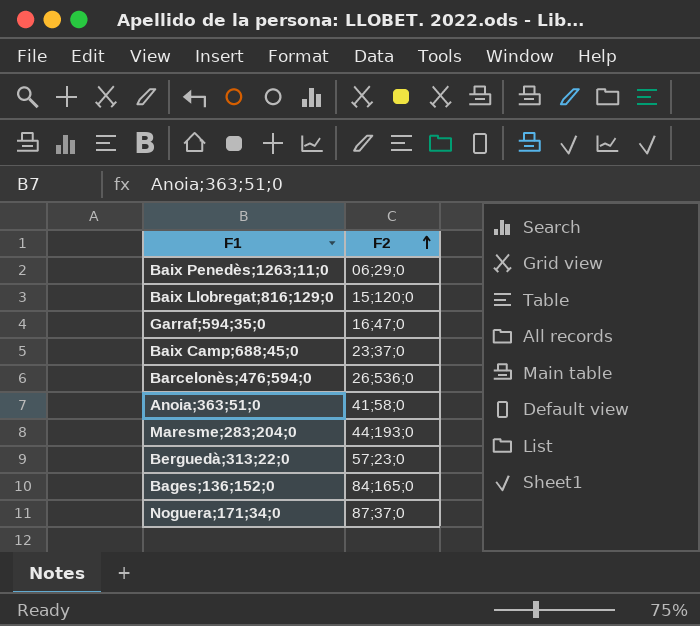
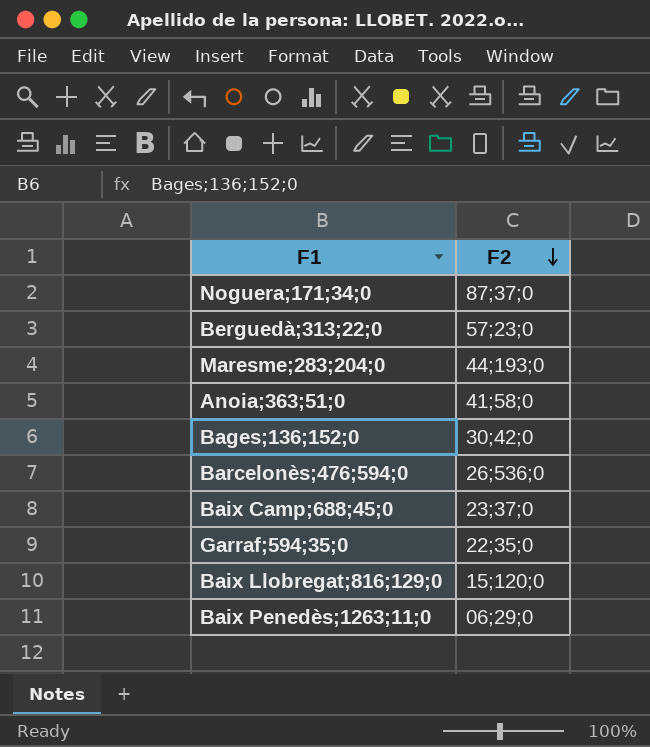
row order: F2 ascending -> F2 descending
Bages;136;152;0 | F2: 84;165;0 -> 30;42;0
Garraf;594;35;0 | F2: 16;47;0 -> 22;35;0

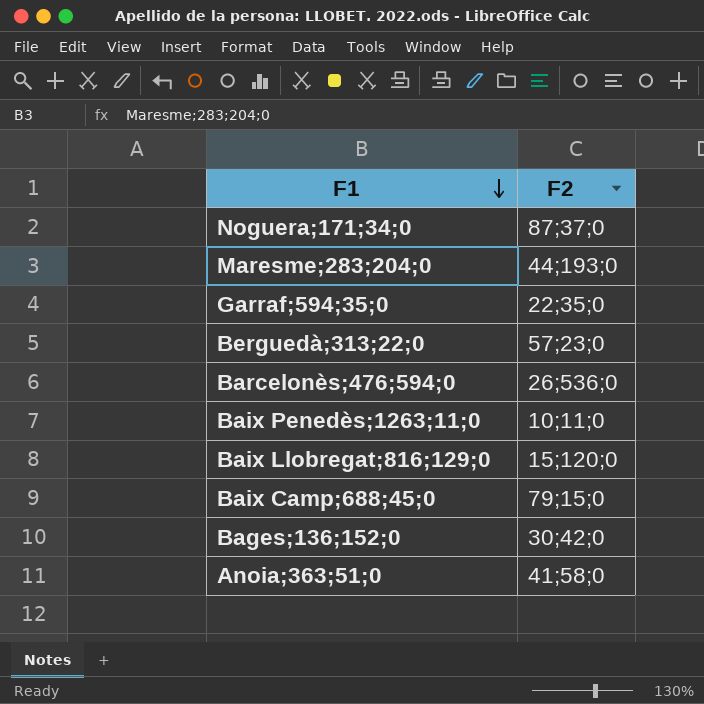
row order: F2 descending -> F1 descending
Baix Penedès;1263;11;0 | F2: 06;29;0 -> 10;11;0
Baix Camp;688;45;0 | F2: 23;37;0 -> 79;15;0

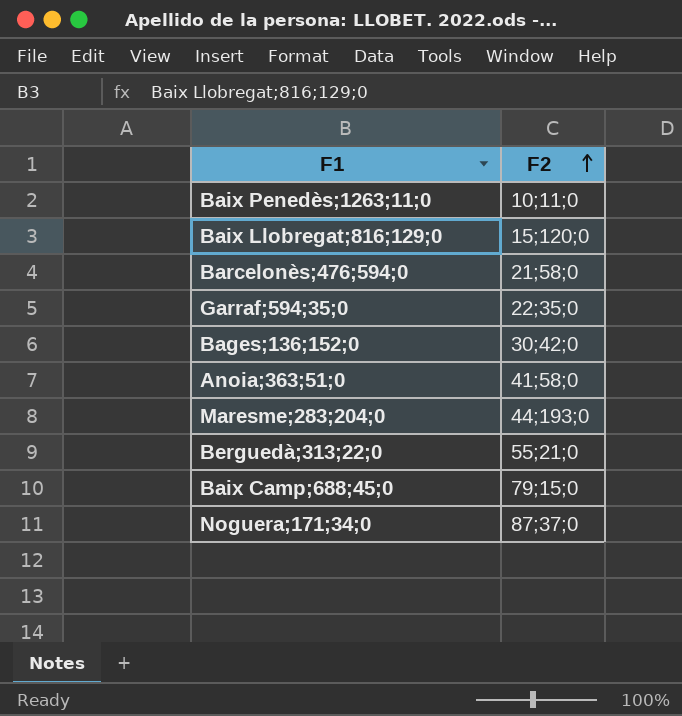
row order: F1 descending -> F2 ascending
Barcelonès;476;594;0 | F2: 26;536;0 -> 21;58;0
Berguedà;313;22;0 | F2: 57;23;0 -> 55;21;0

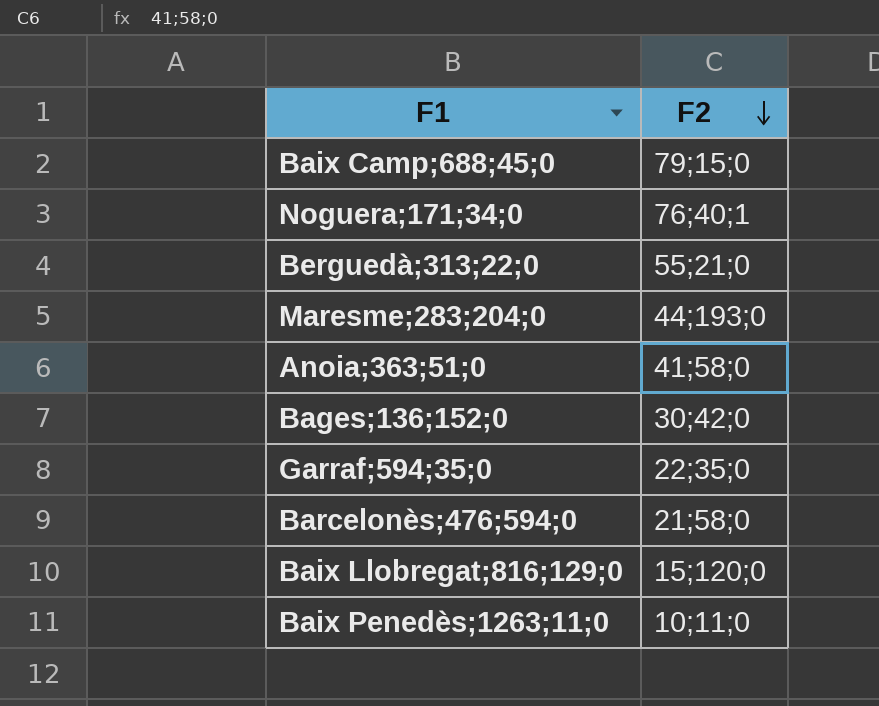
row order: F2 ascending -> F2 descending
Noguera;171;34;0 | F2: 87;37;0 -> 76;40;1

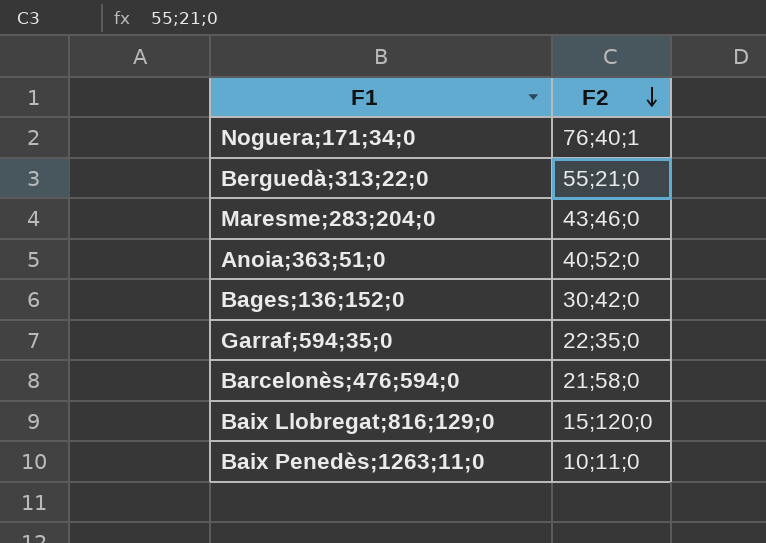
row Baix Camp;688;45;0: 79;15;0 -> none
Maresme;283;204;0 | F2: 44;193;0 -> 43;46;0
Anoia;363;51;0 | F2: 41;58;0 -> 40;52;0

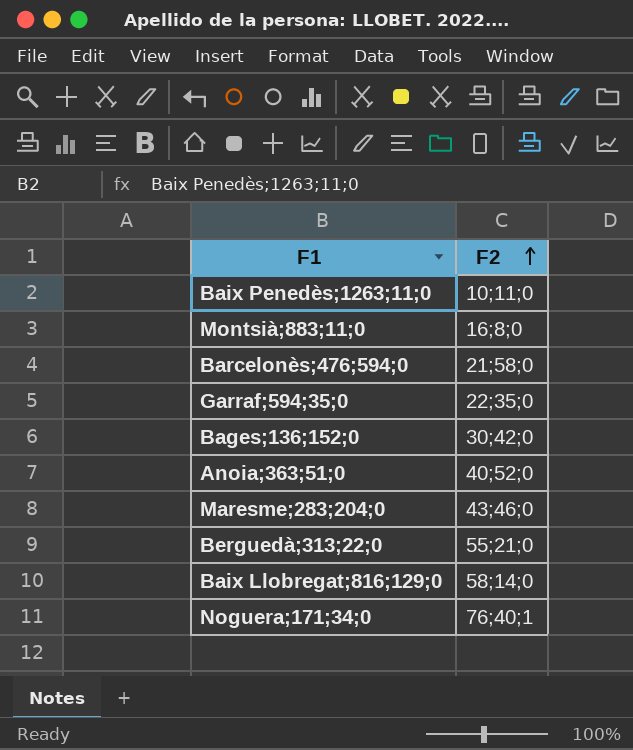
row order: F2 descending -> F2 ascending
row Montsià;883;11;0: none -> 16;8;0
Baix Llobregat;816;129;0 | F2: 15;120;0 -> 58;14;0

